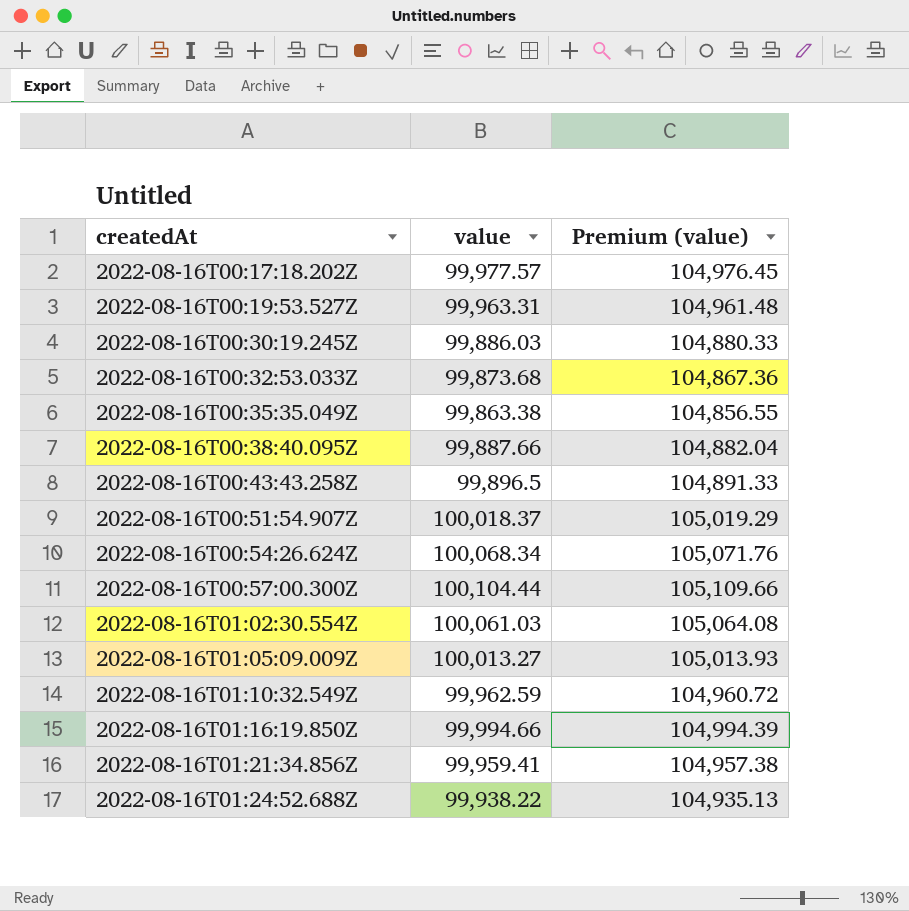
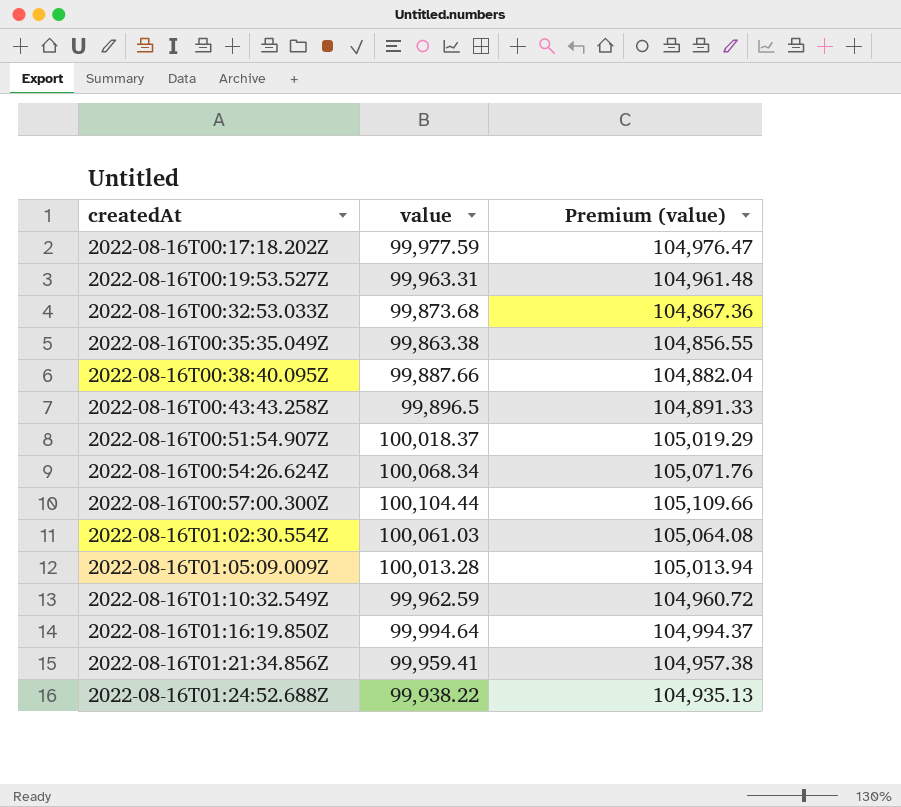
row 2022-08-16T00:30:19.245Z: 99,886.03 | 104,880.33 -> none
2022-08-16T00:17:18.202Z | value: 99,977.57 -> 99,977.59
2022-08-16T00:17:18.202Z | Premium (value): 104,976.45 -> 104,976.47
2022-08-16T01:05:09.009Z | value: 100,013.27 -> 100,013.28
2022-08-16T01:05:09.009Z | Premium (value): 105,013.93 -> 105,013.94
2022-08-16T01:16:19.850Z | value: 99,994.66 -> 99,994.64
2022-08-16T01:16:19.850Z | Premium (value): 104,994.39 -> 104,994.37

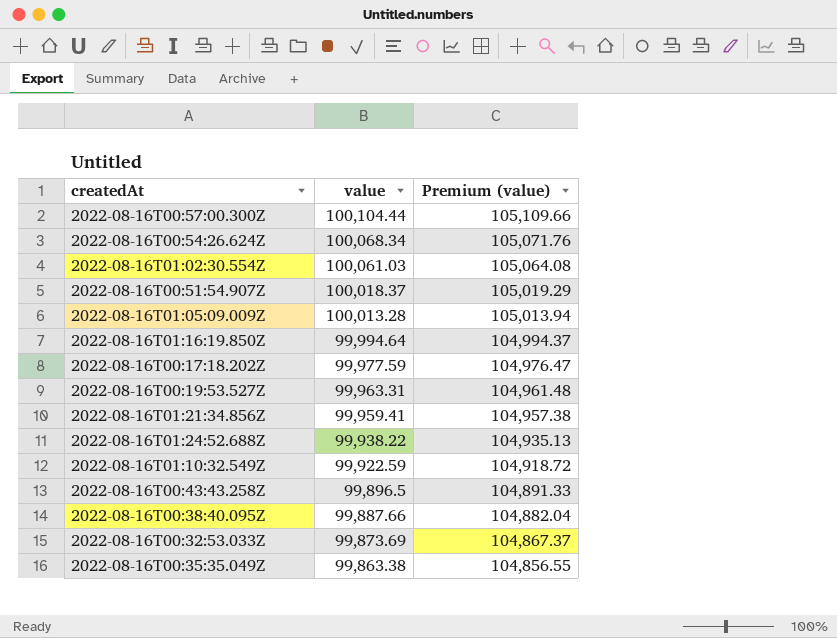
row order: createdAt ascending -> value descending
2022-08-16T01:10:32.549Z | value: 99,962.59 -> 99,922.59
2022-08-16T01:10:32.549Z | Premium (value): 104,960.72 -> 104,918.72
2022-08-16T00:32:53.033Z | value: 99,873.68 -> 99,873.69
2022-08-16T00:32:53.033Z | Premium (value): 104,867.36 -> 104,867.37

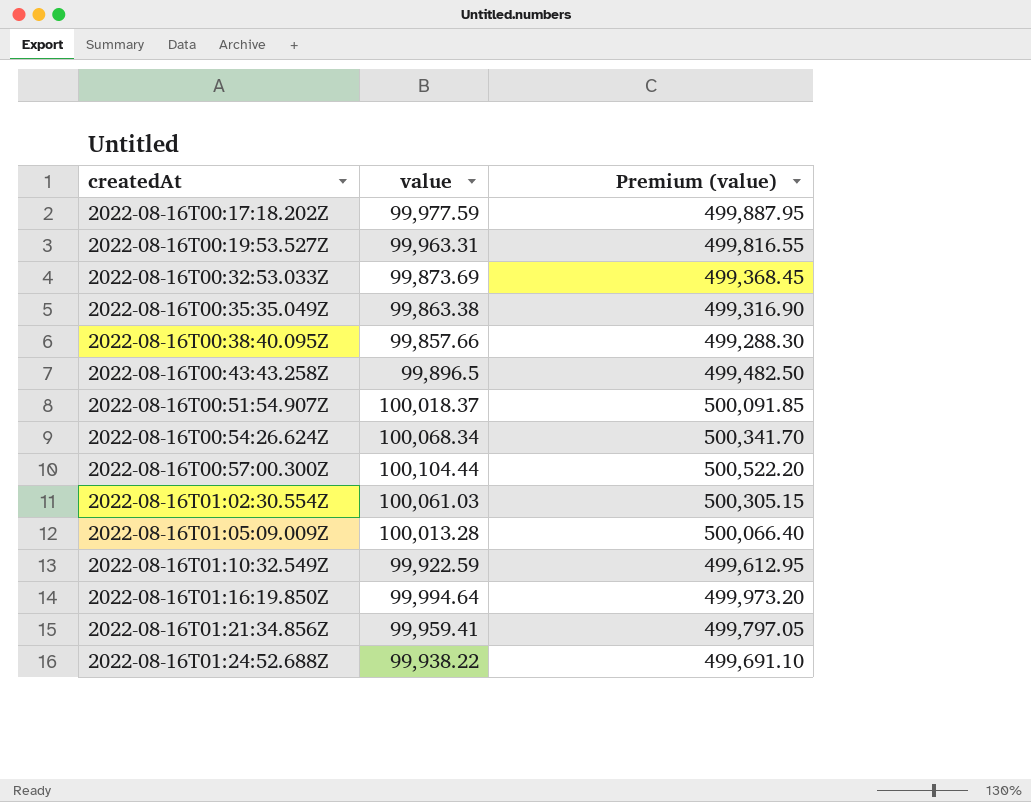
row order: value descending -> createdAt ascending
column Premium (value) | formula: [value] * 1.05 -> [value] * 5
2022-08-16T00:38:40.095Z | value: 99,887.66 -> 99,857.66

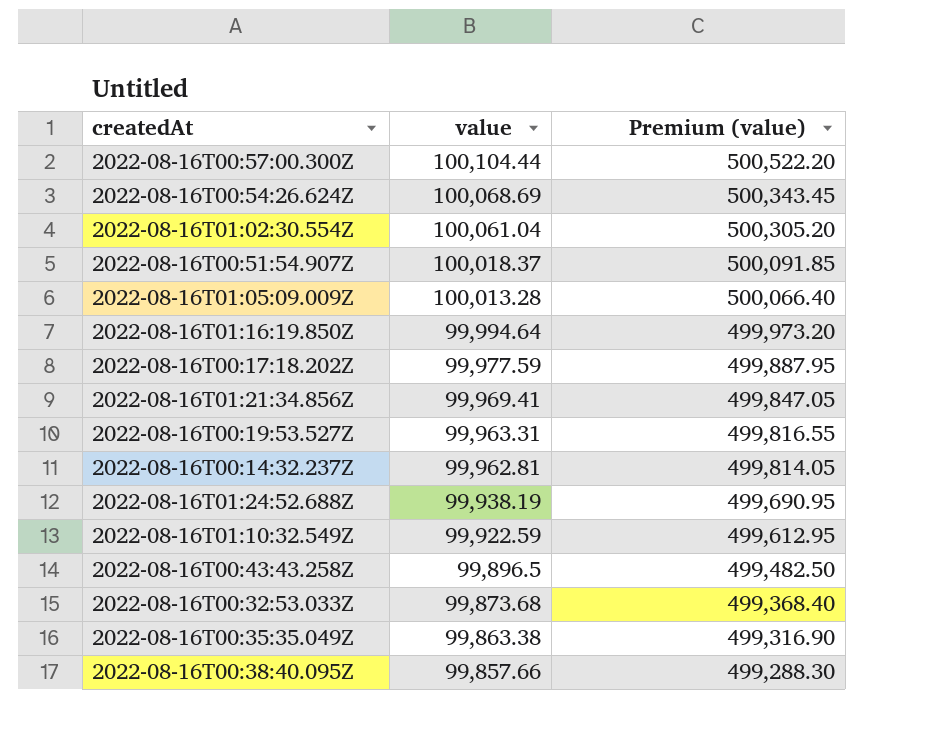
row order: createdAt ascending -> value descending
2022-08-16T00:54:26.624Z | value: 100,068.34 -> 100,068.69
2022-08-16T00:54:26.624Z | Premium (value): 500,341.70 -> 500,343.45
2022-08-16T01:02:30.554Z | value: 100,061.03 -> 100,061.04
2022-08-16T01:02:30.554Z | Premium (value): 500,305.15 -> 500,305.20
2022-08-16T01:21:34.856Z | value: 99,959.41 -> 99,969.41
2022-08-16T01:21:34.856Z | Premium (value): 499,797.05 -> 499,847.05
row 2022-08-16T00:14:32.237Z: none -> 99,962.81 | 499,814.05
2022-08-16T01:24:52.688Z | value: 99,938.22 -> 99,938.19
2022-08-16T01:24:52.688Z | Premium (value): 499,691.10 -> 499,690.95
2022-08-16T00:32:53.033Z | value: 99,873.69 -> 99,873.68
2022-08-16T00:32:53.033Z | Premium (value): 499,368.45 -> 499,368.40

